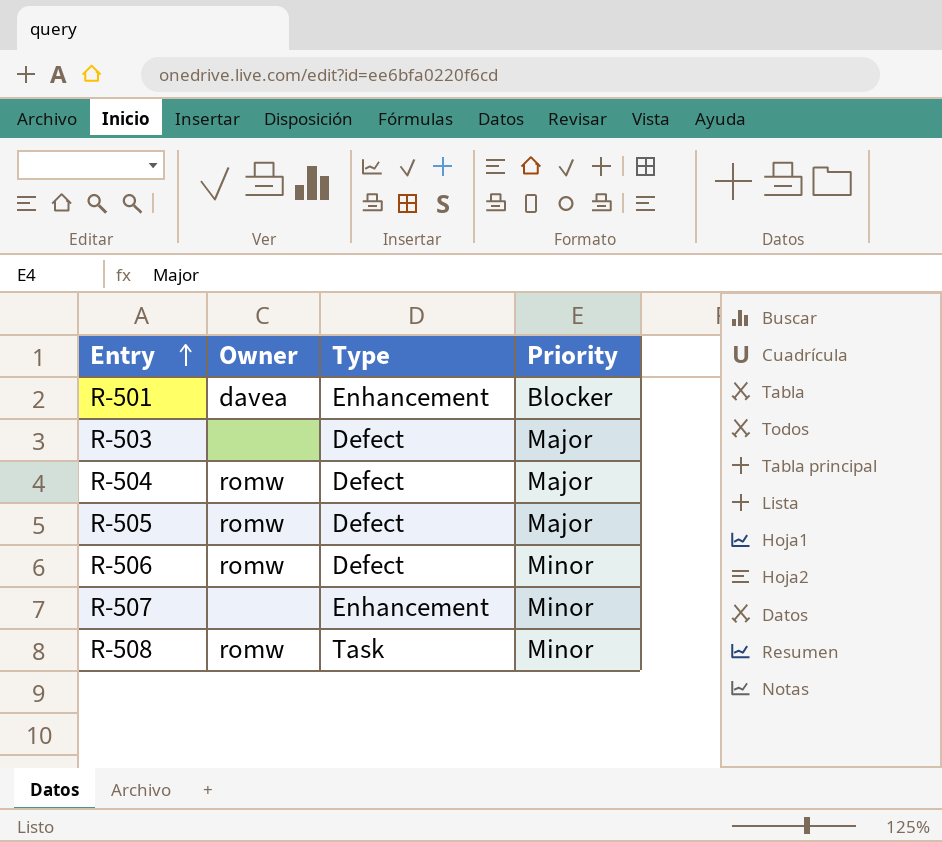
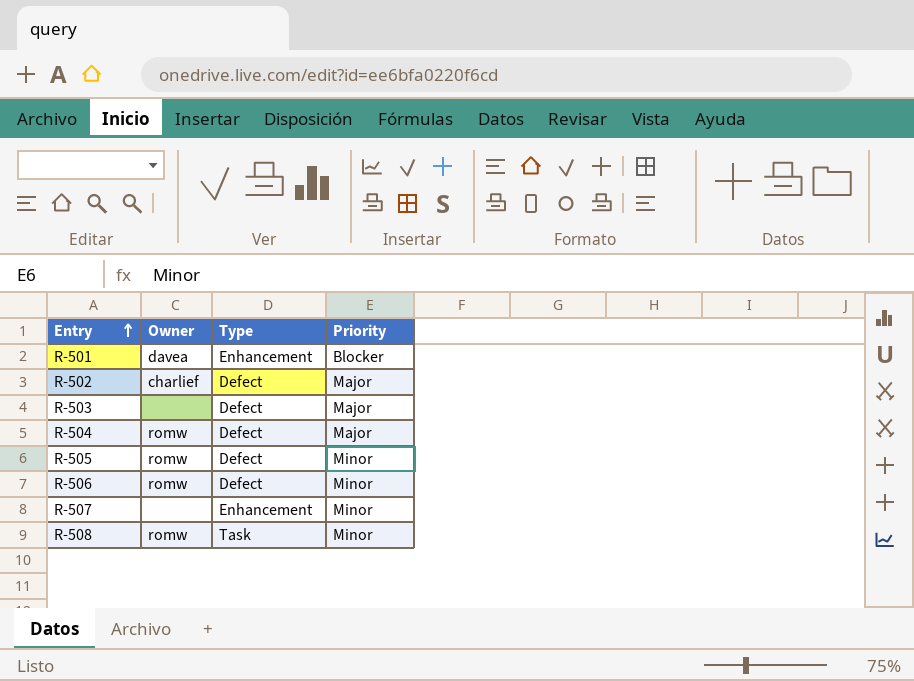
row R-502: none -> charlief | Defect | Major
R-505 | Priority: Major -> Minor

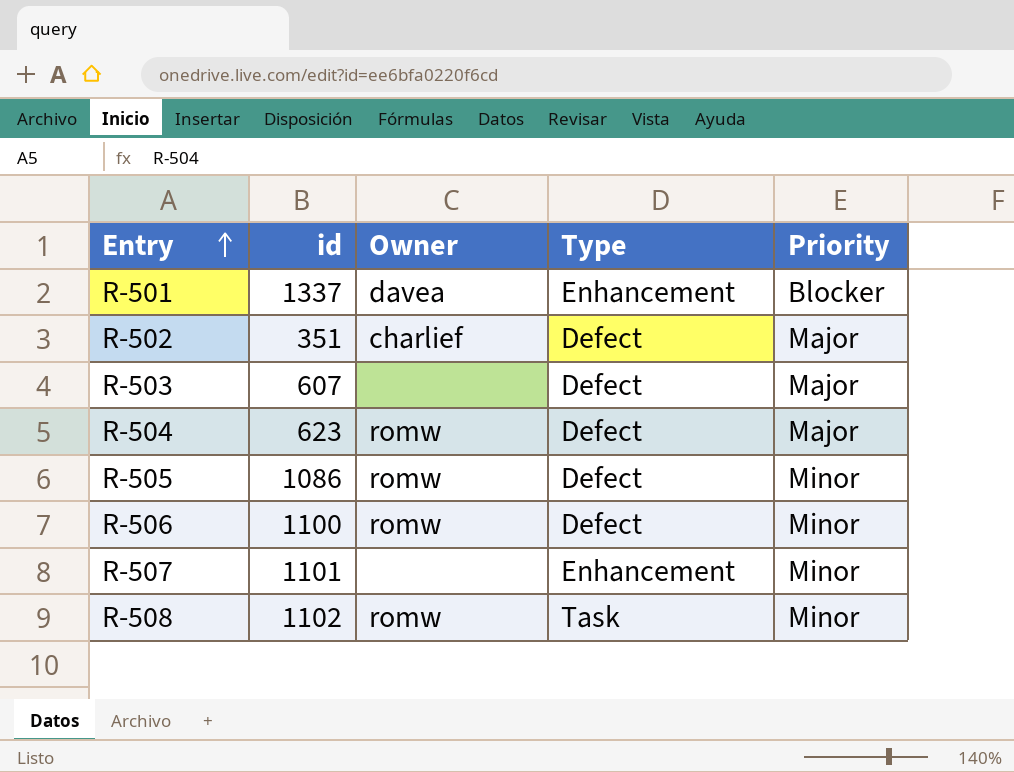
column id | position: none -> 2

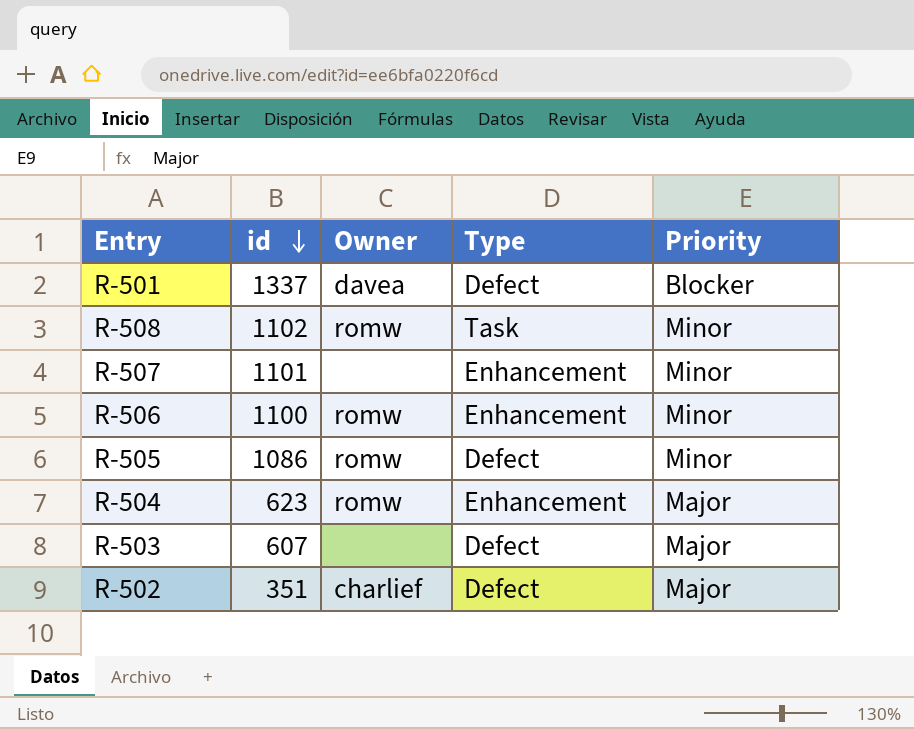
row order: Entry ascending -> id descending
R-501 | Type: Enhancement -> Defect
R-506 | Type: Defect -> Enhancement
R-504 | Type: Defect -> Enhancement

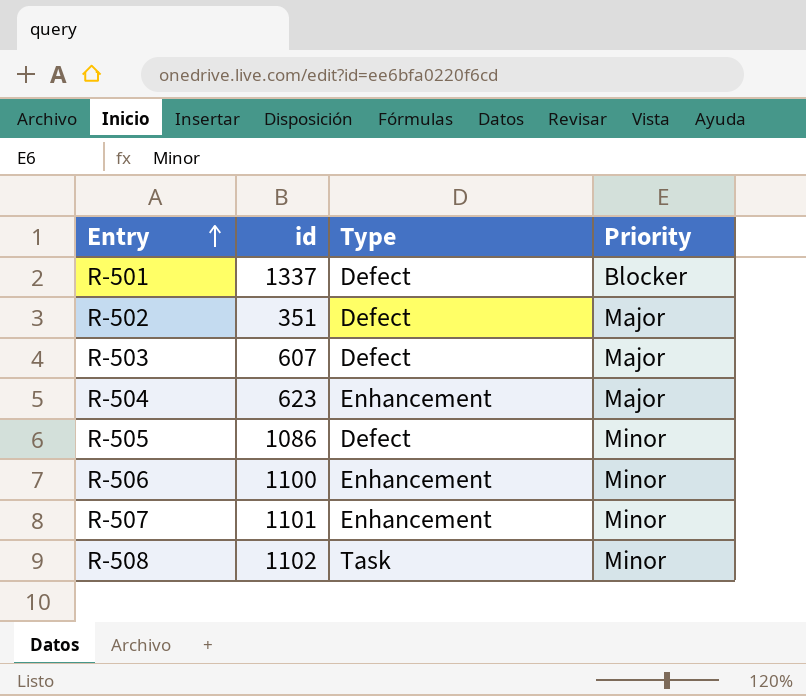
row order: id descending -> Entry ascending
column Owner | position: 3 -> none

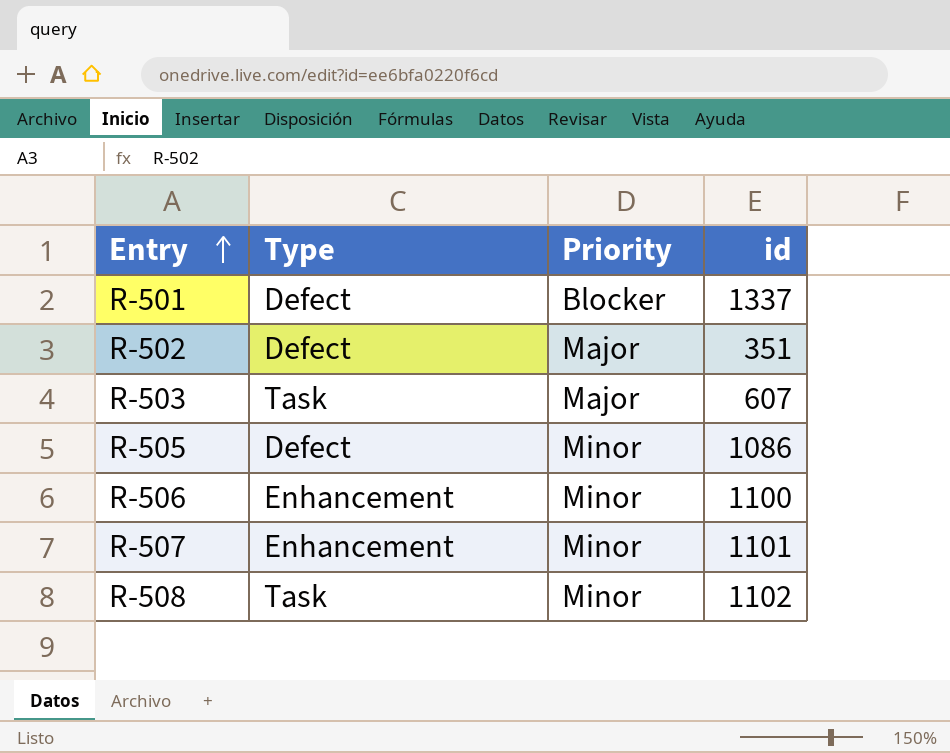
column id | position: 2 -> 4
row R-504: 623 | Enhancement | Major -> none
R-503 | Type: Defect -> Task

